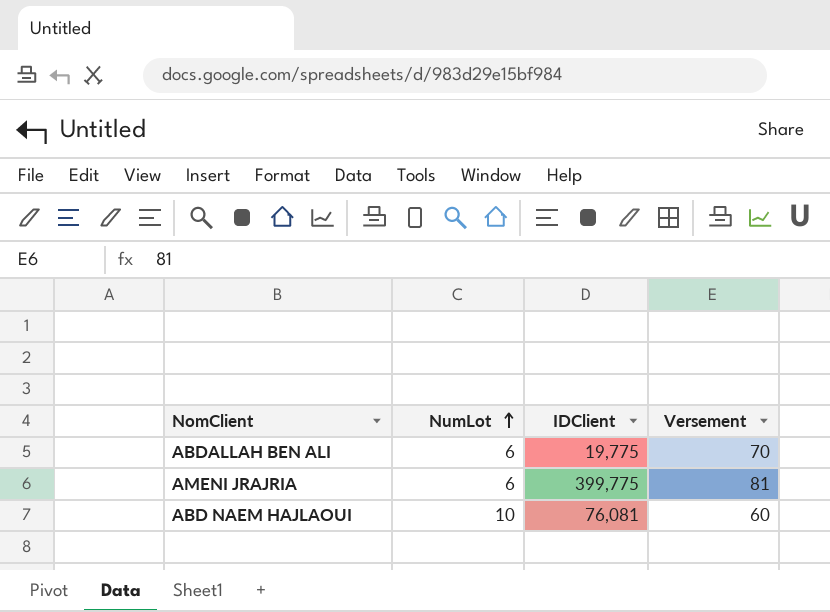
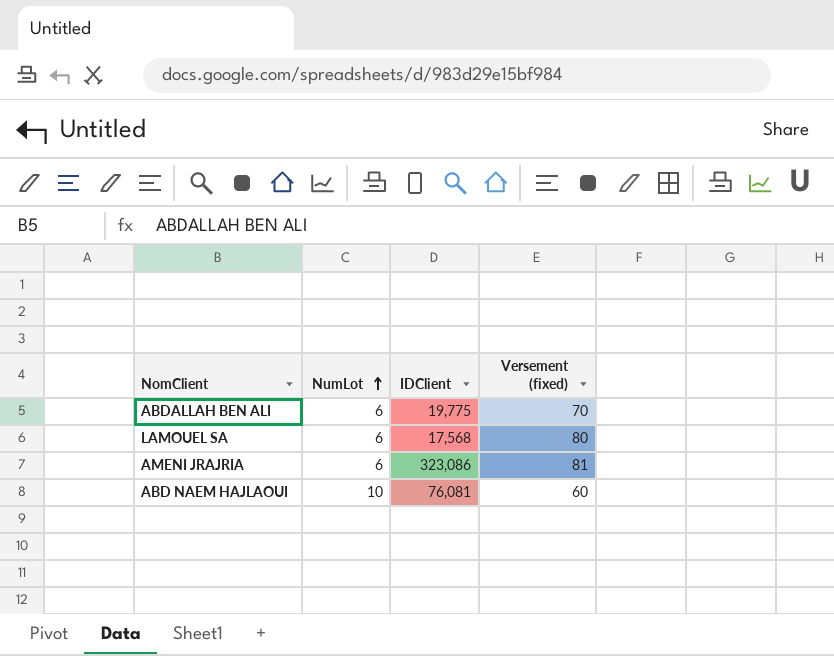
column name: Versement -> Versement (fixed)
row LAMOUEL SA: none -> 6 | 17,568 | 80
AMENI JRAJRIA | IDClient: 399,775 -> 323,086

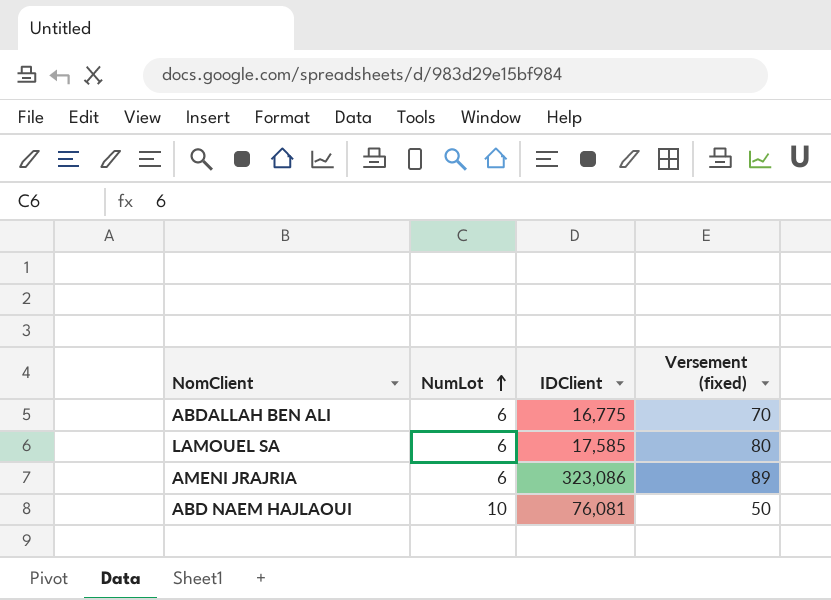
ABDALLAH BEN ALI | IDClient: 19,775 -> 16,775
LAMOUEL SA | IDClient: 17,568 -> 17,585
AMENI JRAJRIA | Versement (fixed): 81 -> 89
ABD NAEM HAJLAOUI | Versement (fixed): 60 -> 50

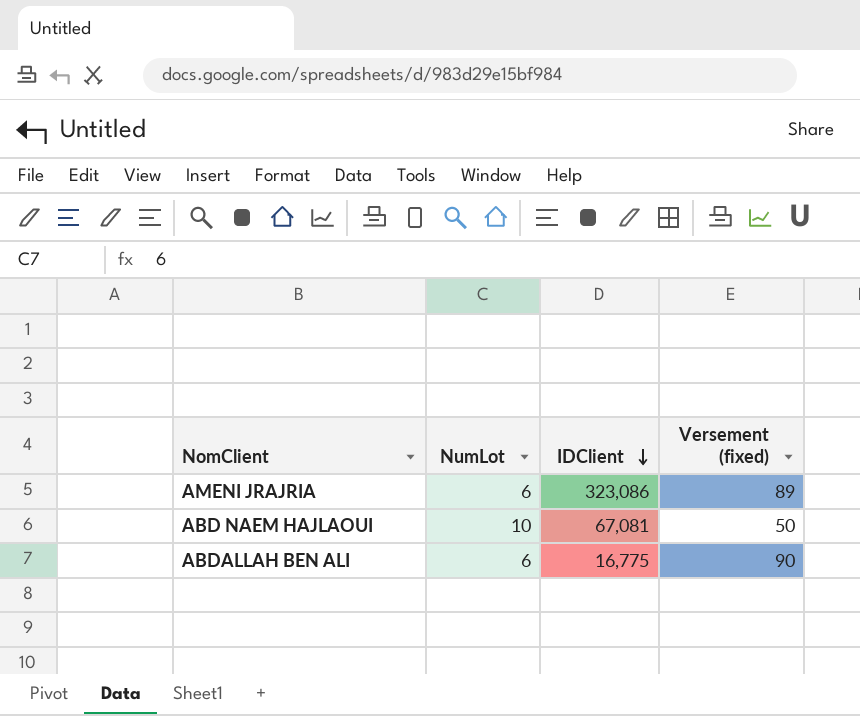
row order: NumLot ascending -> IDClient descending
row LAMOUEL SA: 6 | 17,585 | 80 -> none
ABD NAEM HAJLAOUI | IDClient: 76,081 -> 67,081
ABDALLAH BEN ALI | Versement (fixed): 70 -> 90

